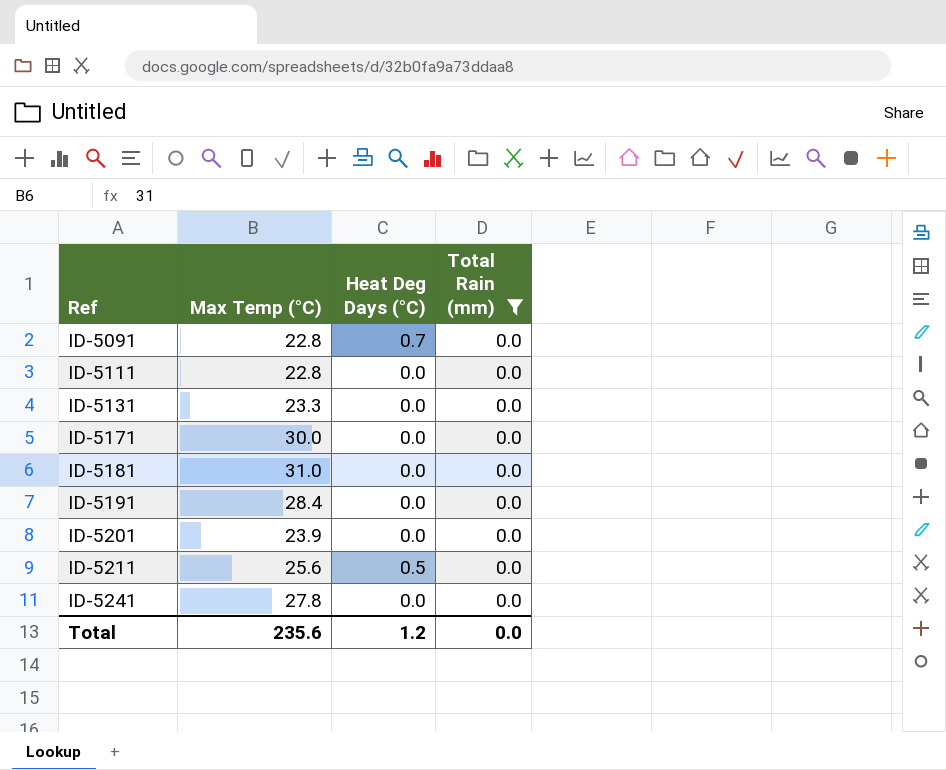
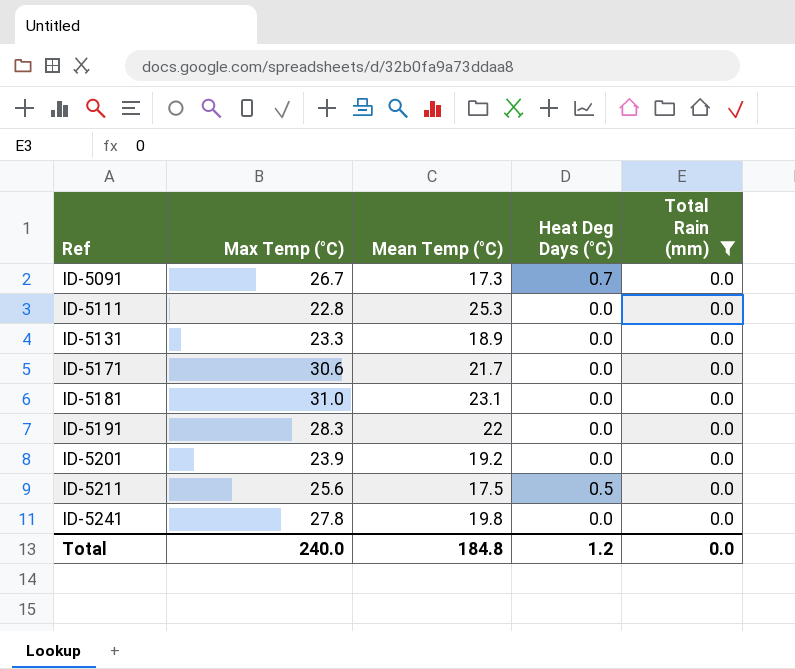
column Mean Temp (°C) | position: none -> 3
ID-5091 | Max Temp (°C): 22.8 -> 26.7
ID-5171 | Max Temp (°C): 30.0 -> 30.6
ID-5191 | Max Temp (°C): 28.4 -> 28.3
Total | Max Temp (°C): 235.6 -> 240.0

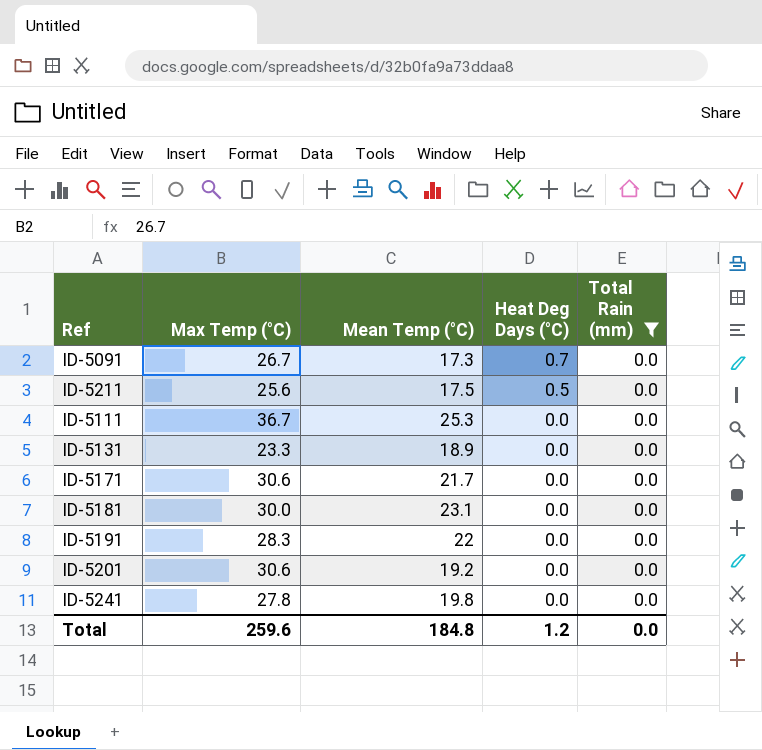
row order: Ref ascending -> Heat Deg Days (°C) descending
ID-5111 | Max Temp (°C): 22.8 -> 36.7
ID-5181 | Max Temp (°C): 31.0 -> 30.0
ID-5201 | Max Temp (°C): 23.9 -> 30.6
Total | Max Temp (°C): 240.0 -> 259.6

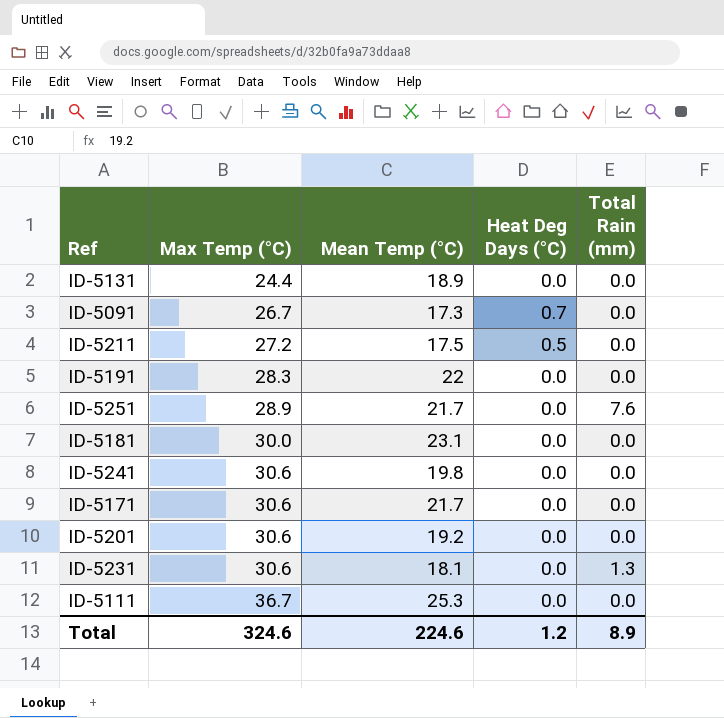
filter: Total Rain (mm) = 0.0 -> none
row order: Heat Deg Days (°C) descending -> Max Temp (°C) ascending
ID-5131 | Max Temp (°C): 23.3 -> 24.4
ID-5211 | Max Temp (°C): 25.6 -> 27.2
ID-5241 | Max Temp (°C): 27.8 -> 30.6
Total | Max Temp (°C): 259.6 -> 324.6
Total | Mean Temp (°C): 184.8 -> 224.6
Total | Total Rain (mm): 0.0 -> 8.9

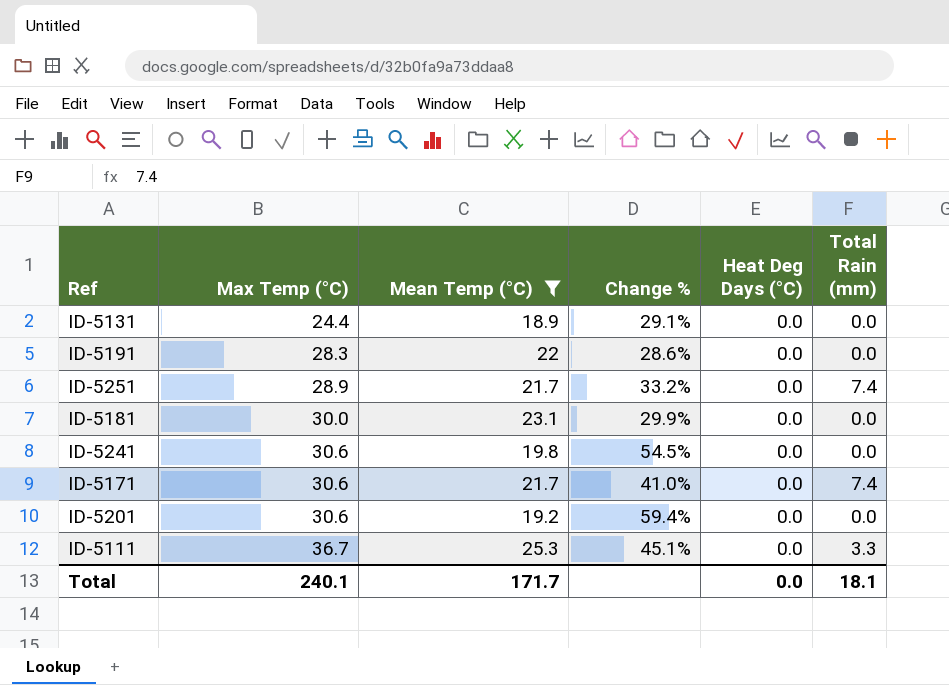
filter: none -> Mean Temp (°C) >= 18.9
column Change % | formula: none -> ([Max Temp (°C)] - [Mean Temp (°C)]) / [Mean Temp (°C)]
ID-5251 | Total Rain (mm): 7.6 -> 7.4
ID-5171 | Total Rain (mm): 0.0 -> 7.4
ID-5111 | Total Rain (mm): 0.0 -> 3.3
Total | Max Temp (°C): 324.6 -> 240.1
Total | Mean Temp (°C): 224.6 -> 171.7
Total | Heat Deg Days (°C): 1.2 -> 0.0
Total | Total Rain (mm): 8.9 -> 18.1

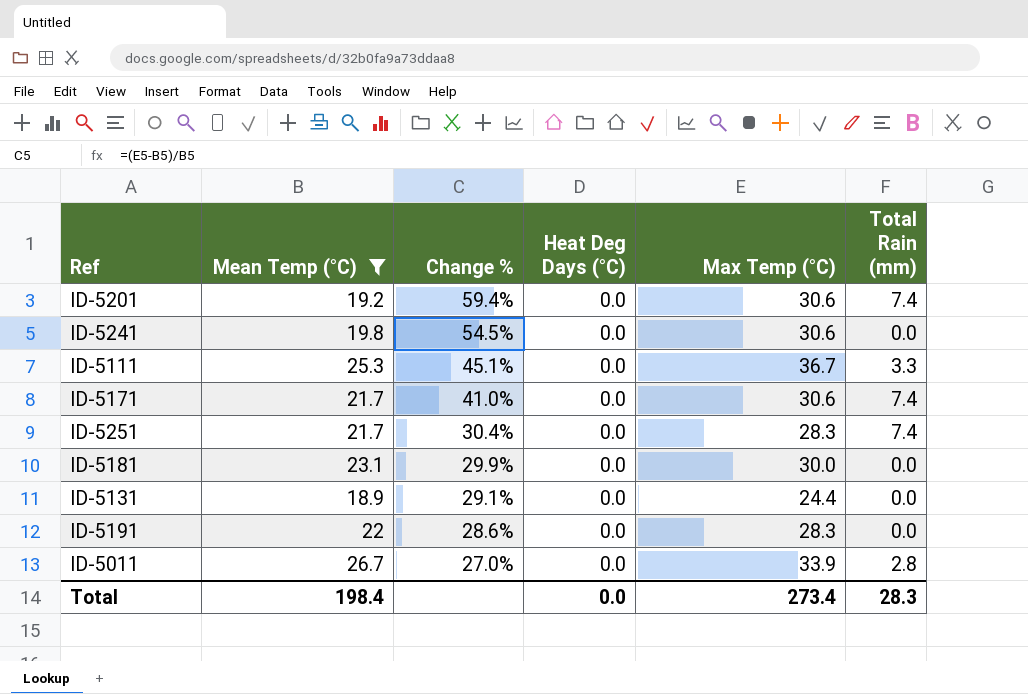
row order: Max Temp (°C) ascending -> Change % descending
column Max Temp (°C) | position: 2 -> 5
ID-5201 | Total Rain (mm): 0.0 -> 7.4
ID-5251 | Change %: 33.2% -> 30.4%
ID-5251 | Max Temp (°C): 28.9 -> 28.3
row ID-5011: none -> 26.7 | 27.0% | 0.0 | 33.9 | 2.8
Total | Mean Temp (°C): 171.7 -> 198.4
Total | Max Temp (°C): 240.1 -> 273.4
Total | Total Rain (mm): 18.1 -> 28.3

